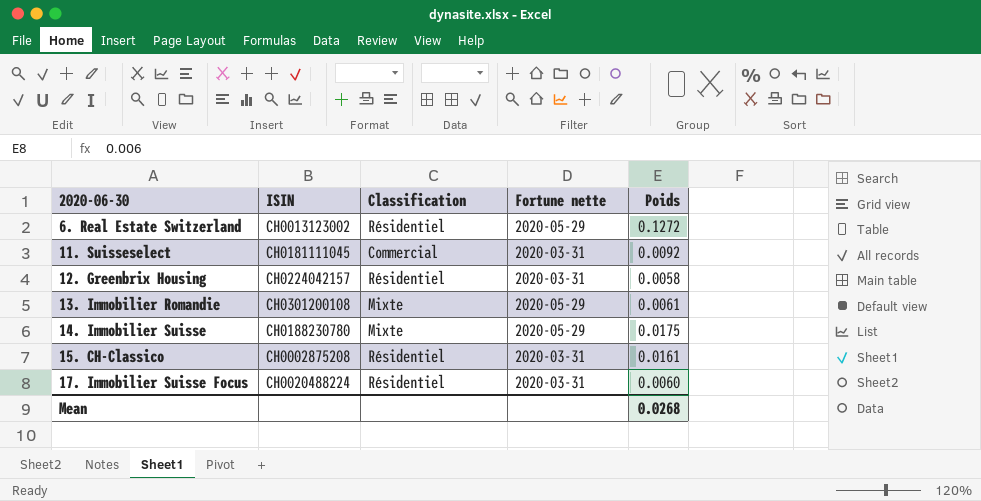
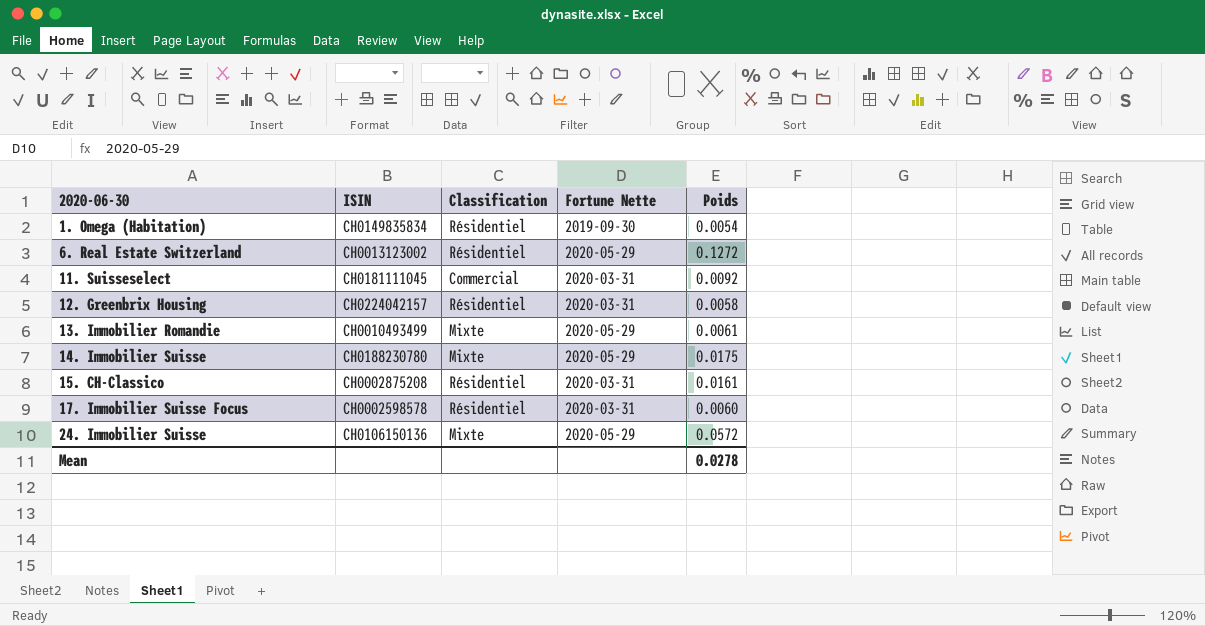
column name: Fortune nette -> Fortune Nette
row 1. Omega (Habitation): none -> CH0149835834 | Résidentiel | 2019-09-30 | 0.0054
13. Immobilier Romandie | ISIN: CH0301200108 -> CH0010493499
17. Immobilier Suisse Focus | ISIN: CH0020488224 -> CH0002598578
row 24. Immobilier Suisse: none -> CH0106150136 | Mixte | 2020-05-29 | 0.0572
Mean | Poids: 0.0268 -> 0.0278

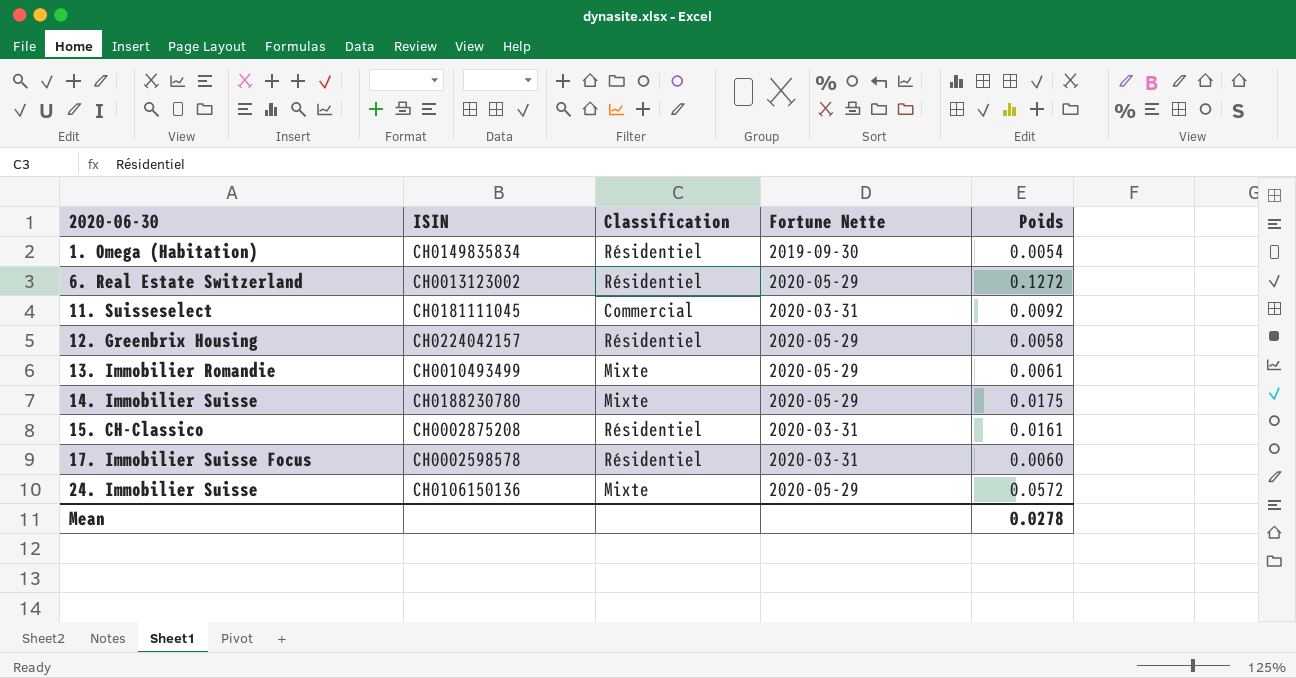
12. Greenbrix Housing | Fortune Nette: 2020-03-31 -> 2020-05-29

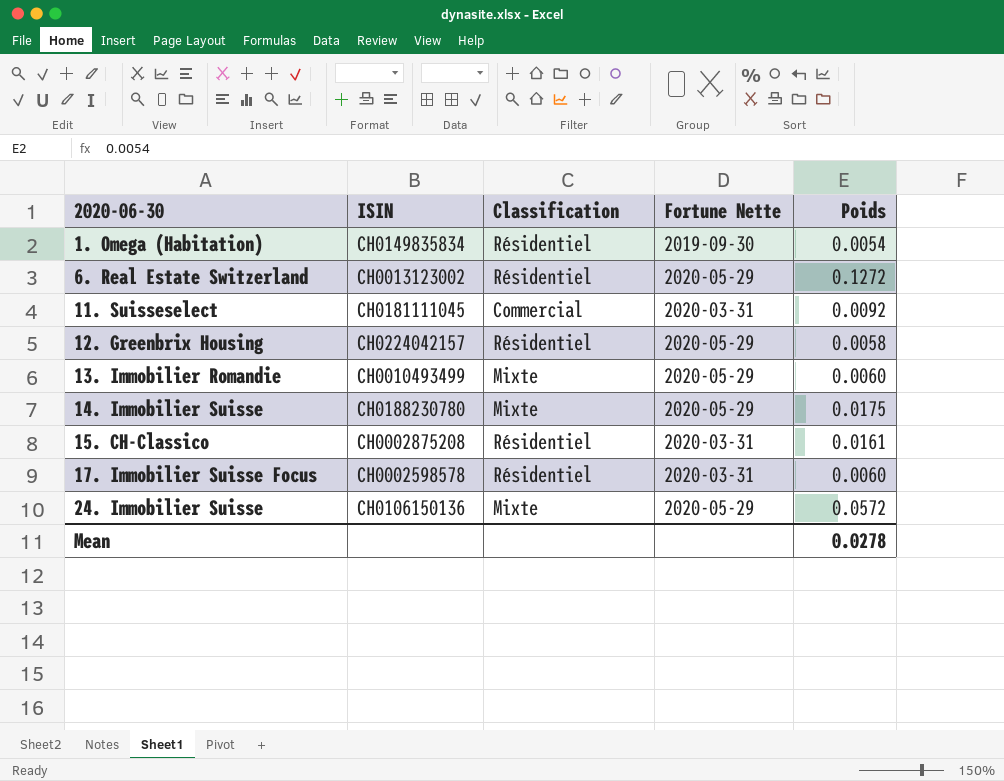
13. Immobilier Romandie | Poids: 0.0061 -> 0.0060

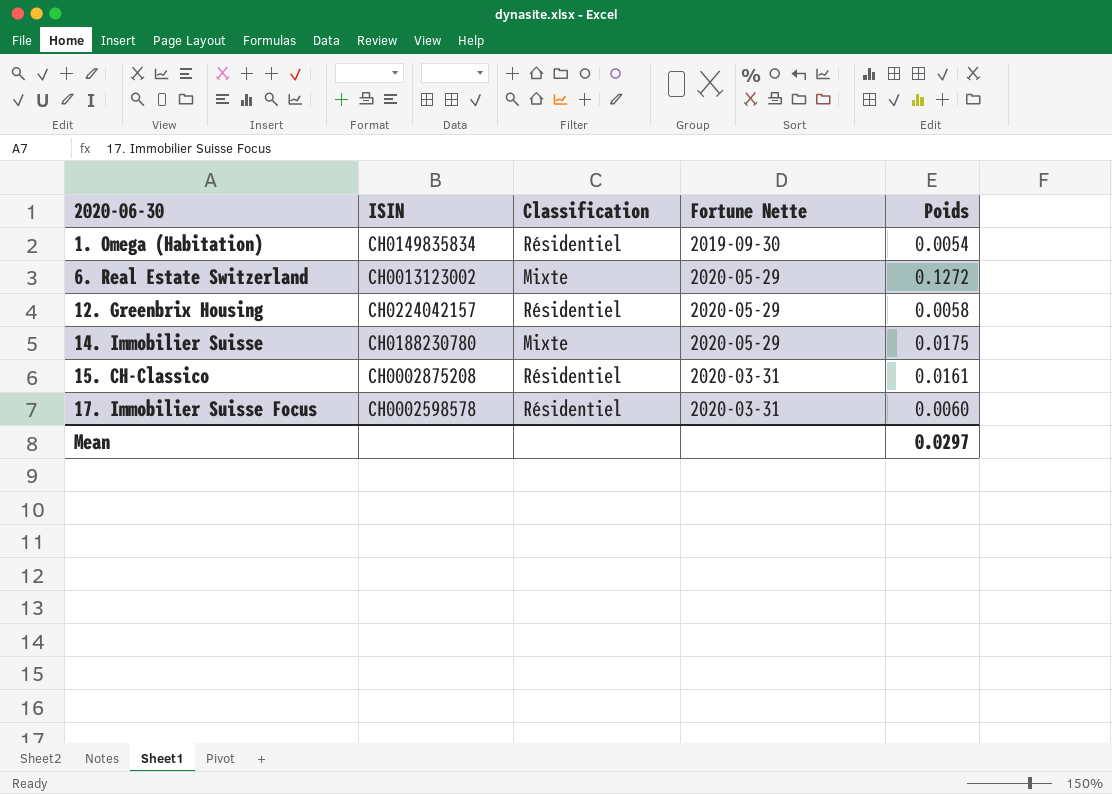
row 11. Suisseselect: CH0181111045 | Commercial | 2020-03-31 | 0.0092 -> none
row 13. Immobilier Romandie: CH0010493499 | Mixte | 2020-05-29 | 0.0060 -> none
row 24. Immobilier Suisse: CH0106150136 | Mixte | 2020-05-29 | 0.0572 -> none
6. Real Estate Switzerland | Classification: Résidentiel -> Mixte
Mean | Poids: 0.0278 -> 0.0297

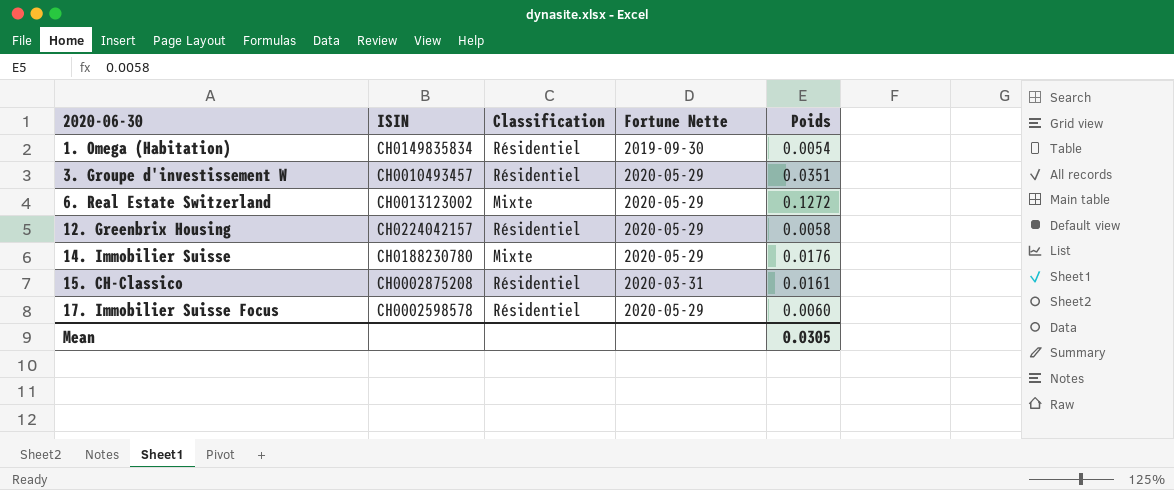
row 3. Groupe d'investissement W: none -> CH0010493457 | Résidentiel | 2020-05-29 | 0.0351
14. Immobilier Suisse | Poids: 0.0175 -> 0.0176
17. Immobilier Suisse Focus | Fortune Nette: 2020-03-31 -> 2020-05-29
Mean | Poids: 0.0297 -> 0.0305

